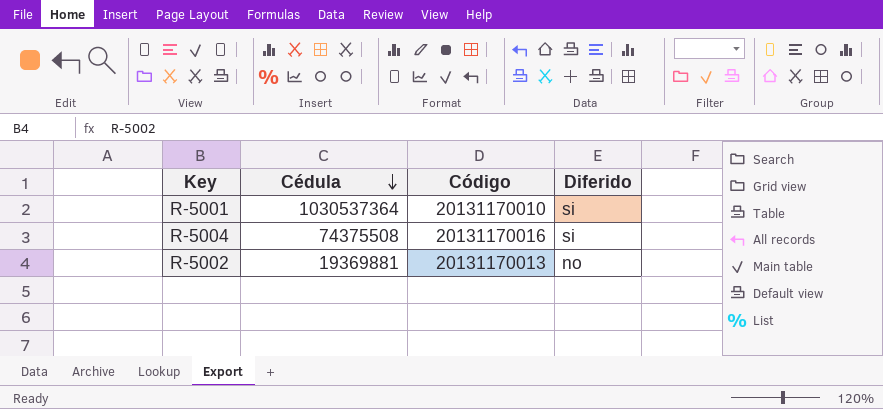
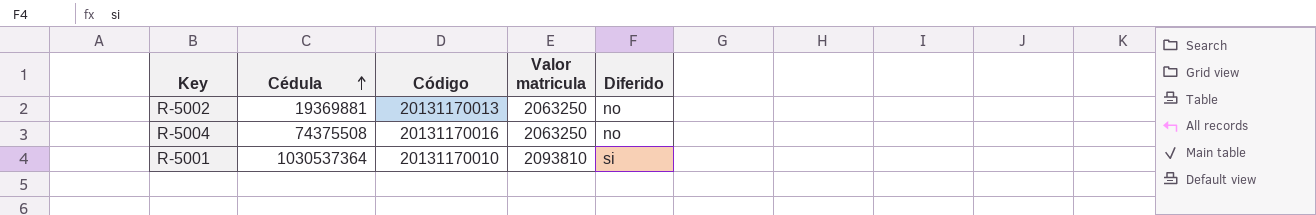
row order: Cédula descending -> Cédula ascending
column Valor matricula | position: none -> 4
R-5004 | Diferido: si -> no

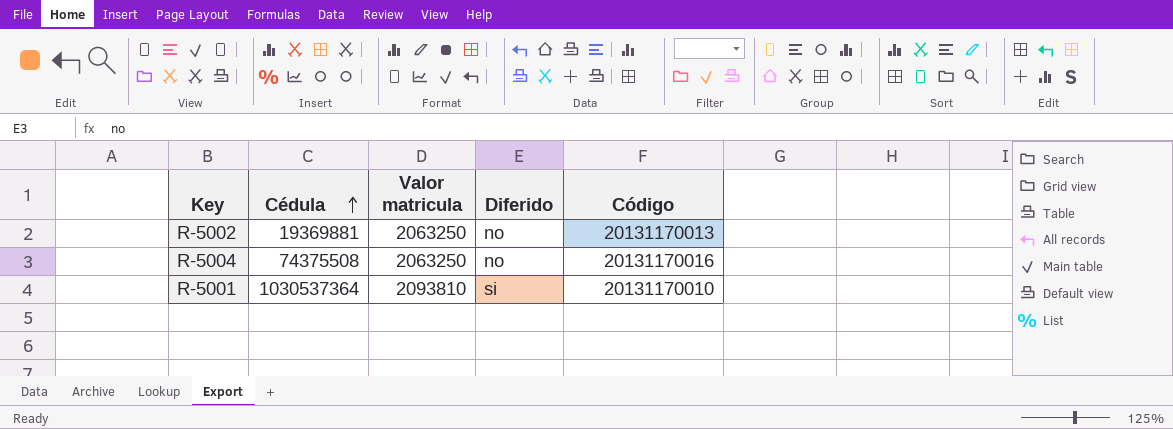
column Código | position: 3 -> 5

